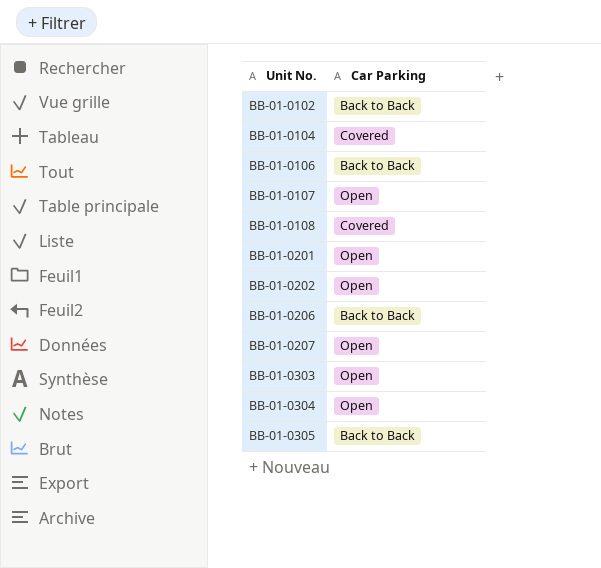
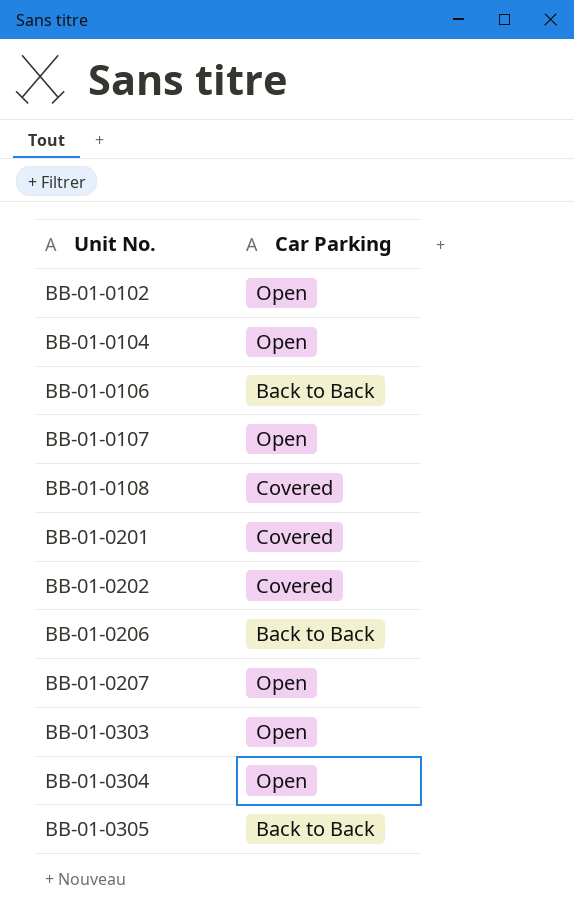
BB-01-0102 | Car Parking: Back to Back -> Open
BB-01-0104 | Car Parking: Covered -> Open
BB-01-0201 | Car Parking: Open -> Covered
BB-01-0202 | Car Parking: Open -> Covered

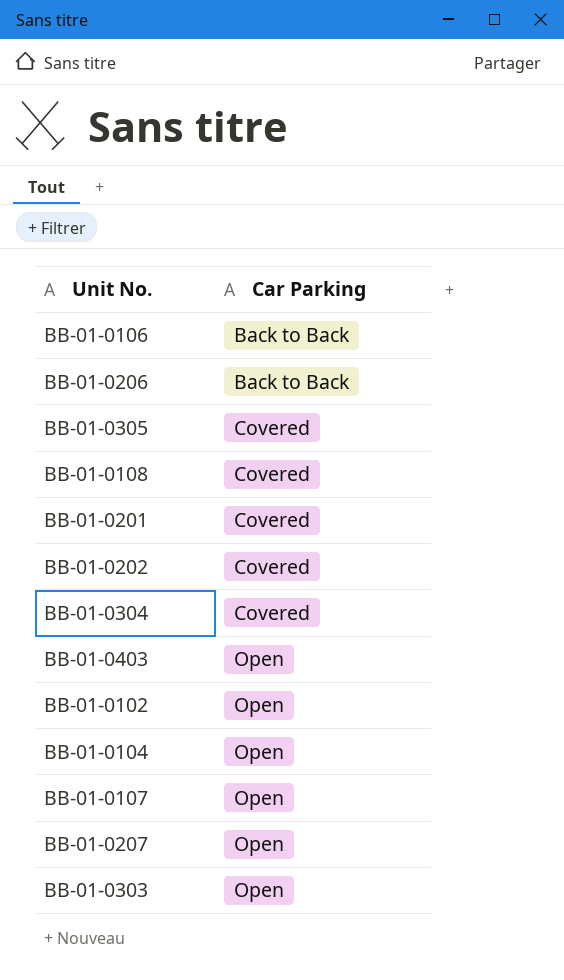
row order: Unit No. ascending -> Car Parking ascending
BB-01-0305 | Car Parking: Back to Back -> Covered
BB-01-0304 | Car Parking: Open -> Covered
row BB-01-0403: none -> Open

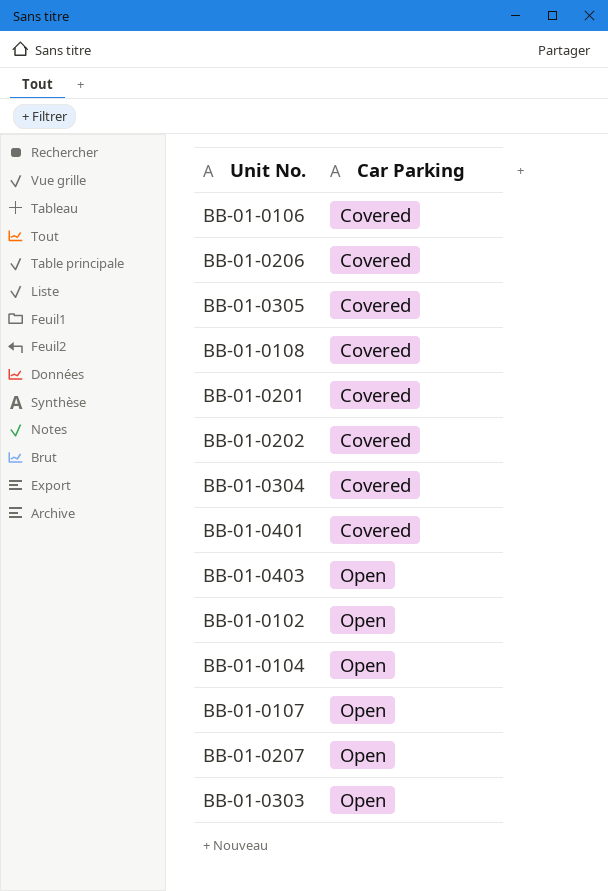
BB-01-0106 | Car Parking: Back to Back -> Covered
BB-01-0206 | Car Parking: Back to Back -> Covered
row BB-01-0401: none -> Covered

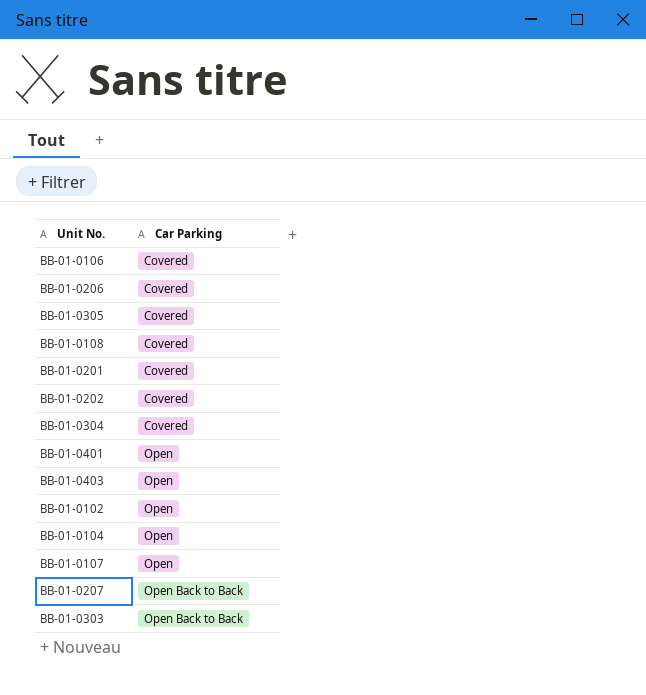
BB-01-0401 | Car Parking: Covered -> Open
BB-01-0207 | Car Parking: Open -> Open Back to Back
BB-01-0303 | Car Parking: Open -> Open Back to Back

